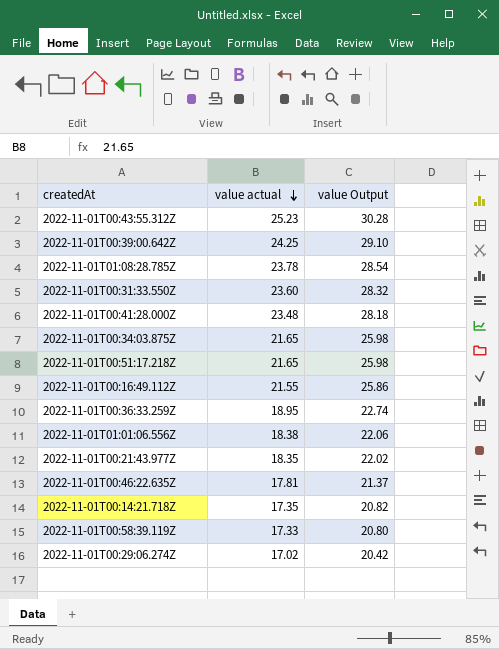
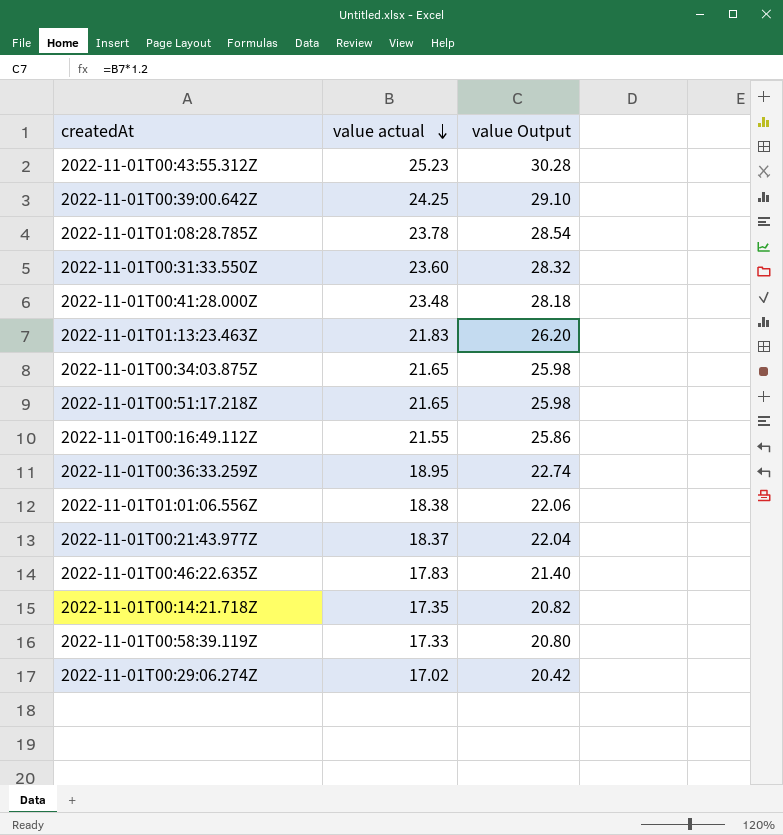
row 2022-11-01T01:13:23.463Z: none -> 21.83 | 26.20
2022-11-01T00:21:43.977Z | value actual: 18.35 -> 18.37
2022-11-01T00:21:43.977Z | value Output: 22.02 -> 22.04
2022-11-01T00:46:22.635Z | value actual: 17.81 -> 17.83
2022-11-01T00:46:22.635Z | value Output: 21.37 -> 21.40

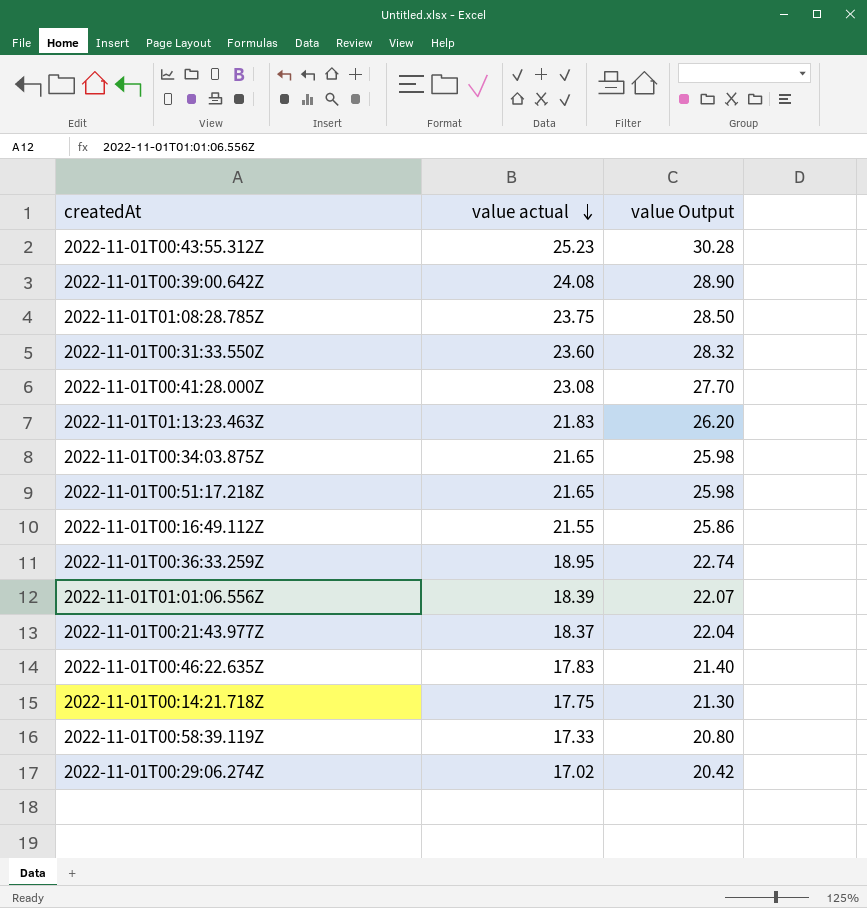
2022-11-01T00:39:00.642Z | value actual: 24.25 -> 24.08
2022-11-01T00:39:00.642Z | value Output: 29.10 -> 28.90
2022-11-01T01:08:28.785Z | value actual: 23.78 -> 23.75
2022-11-01T01:08:28.785Z | value Output: 28.54 -> 28.50
2022-11-01T00:41:28.000Z | value actual: 23.48 -> 23.08
2022-11-01T00:41:28.000Z | value Output: 28.18 -> 27.70
2022-11-01T01:01:06.556Z | value actual: 18.38 -> 18.39
2022-11-01T01:01:06.556Z | value Output: 22.06 -> 22.07
2022-11-01T00:14:21.718Z | value actual: 17.35 -> 17.75
2022-11-01T00:14:21.718Z | value Output: 20.82 -> 21.30

